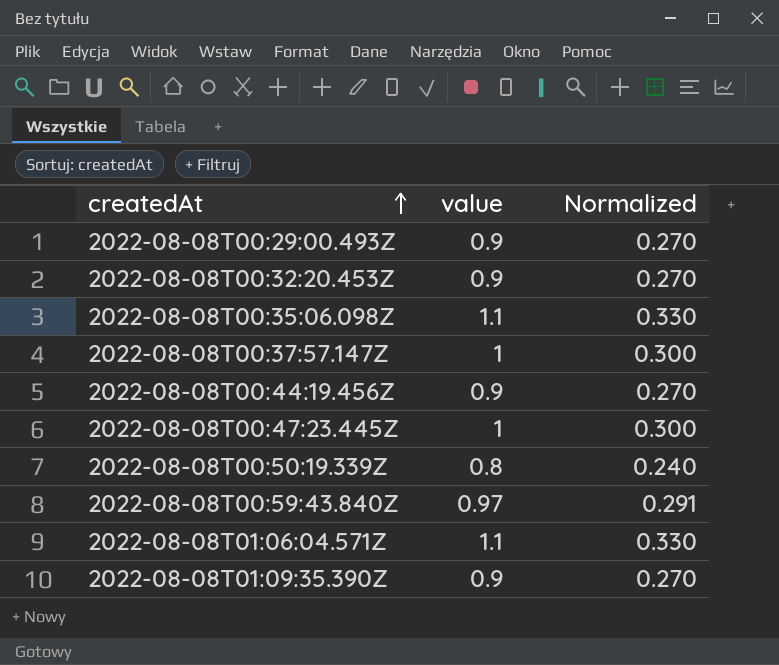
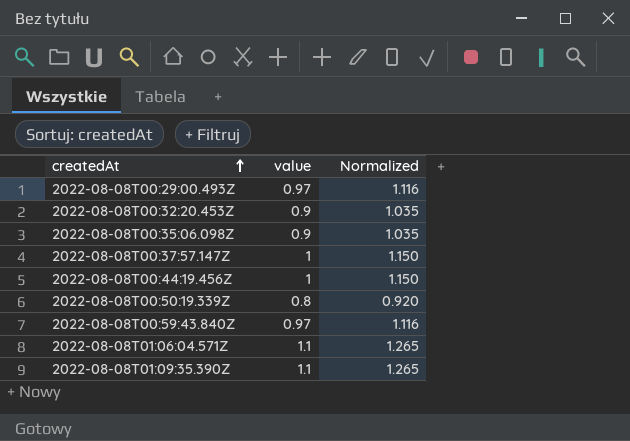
column Normalized | formula: [value] * 0.3 -> [value] * 1.15
row 2022-08-08T00:47:23.445Z: 1 | 0.300 -> none
2022-08-08T00:29:00.493Z | value: 0.9 -> 0.97
2022-08-08T00:35:06.098Z | value: 1.1 -> 0.9
2022-08-08T00:44:19.456Z | value: 0.9 -> 1
2022-08-08T01:09:35.390Z | value: 0.9 -> 1.1

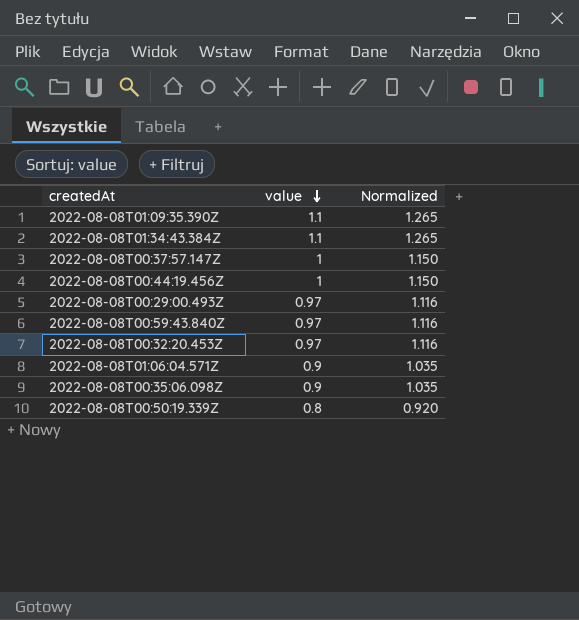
row order: createdAt ascending -> value descending
row 2022-08-08T01:34:43.384Z: none -> 1.1 | 1.265
2022-08-08T00:32:20.453Z | value: 0.9 -> 0.97
2022-08-08T00:32:20.453Z | Normalized: 1.035 -> 1.116
2022-08-08T01:06:04.571Z | value: 1.1 -> 0.9
2022-08-08T01:06:04.571Z | Normalized: 1.265 -> 1.035

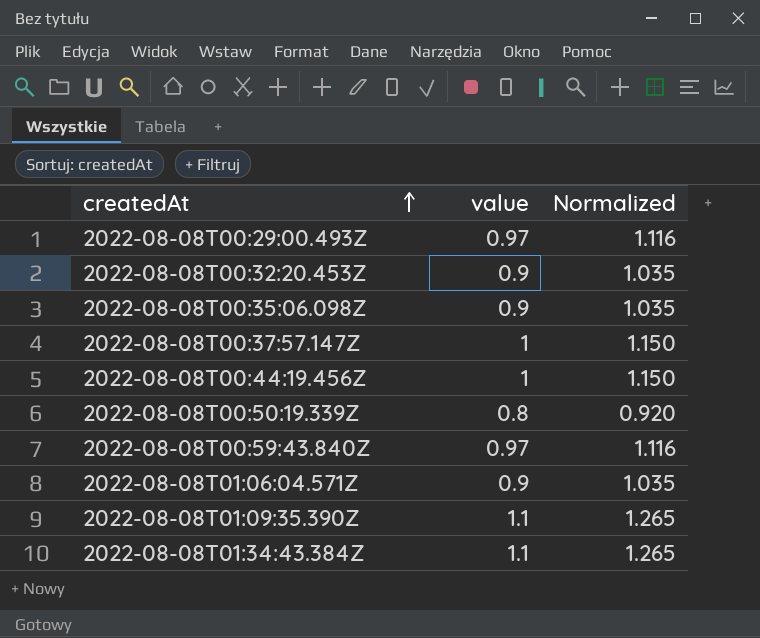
row order: value descending -> createdAt ascending
2022-08-08T00:32:20.453Z | value: 0.97 -> 0.9
2022-08-08T00:32:20.453Z | Normalized: 1.116 -> 1.035

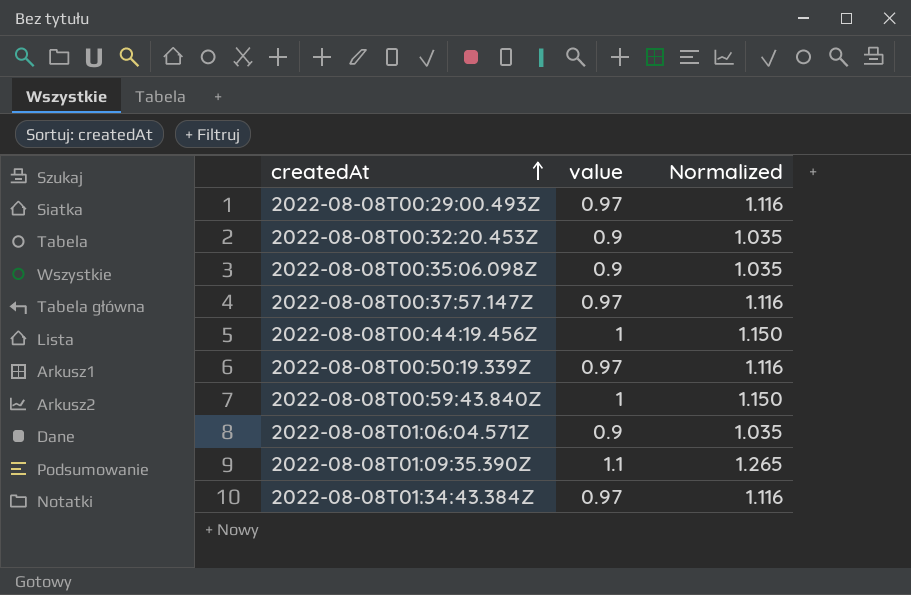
2022-08-08T00:37:57.147Z | value: 1 -> 0.97
2022-08-08T00:37:57.147Z | Normalized: 1.150 -> 1.116
2022-08-08T00:50:19.339Z | value: 0.8 -> 0.97
2022-08-08T00:50:19.339Z | Normalized: 0.920 -> 1.116
2022-08-08T00:59:43.840Z | value: 0.97 -> 1
2022-08-08T00:59:43.840Z | Normalized: 1.116 -> 1.150
2022-08-08T01:34:43.384Z | value: 1.1 -> 0.97
2022-08-08T01:34:43.384Z | Normalized: 1.265 -> 1.116

